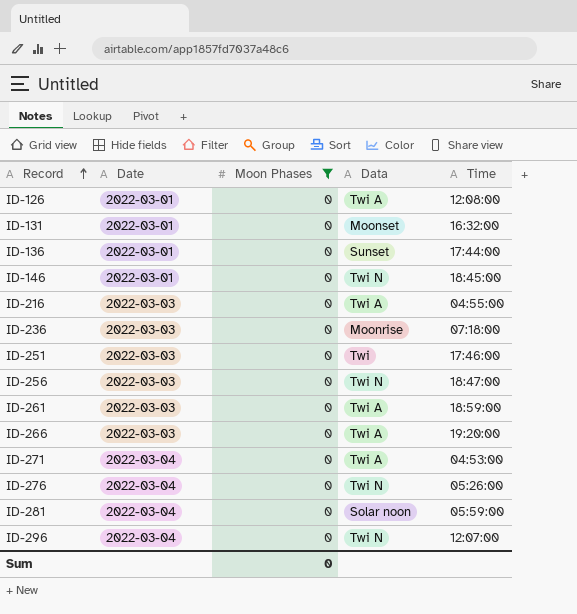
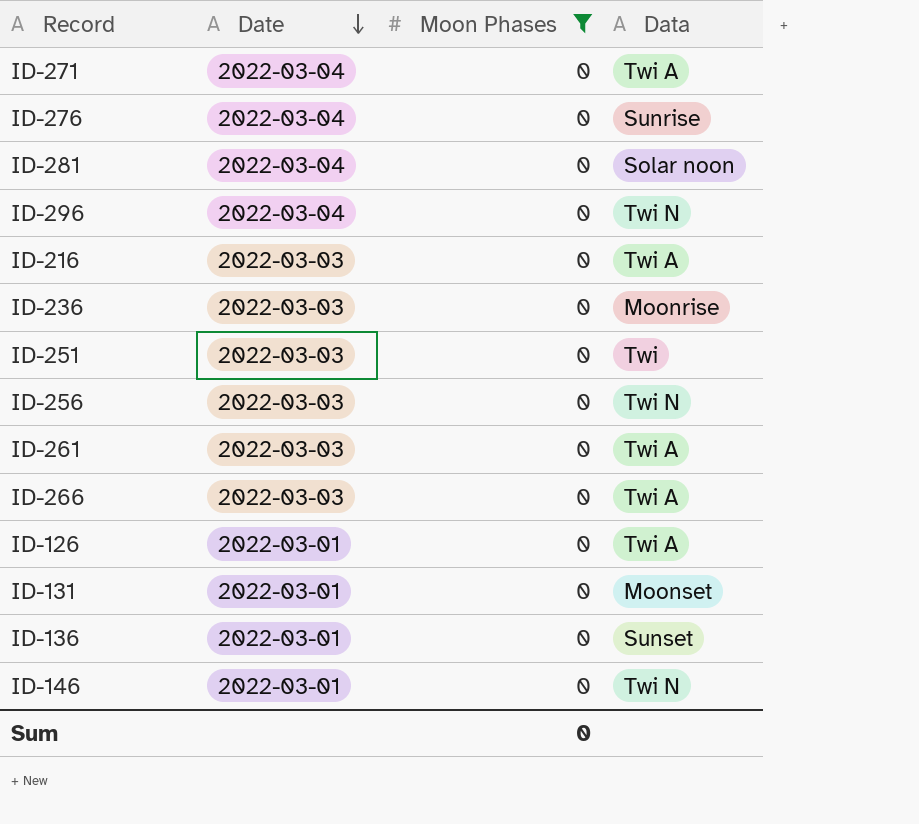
row order: Record ascending -> Date descending
column Time | position: 5 -> none
ID-276 | Data: Twi N -> Sunrise

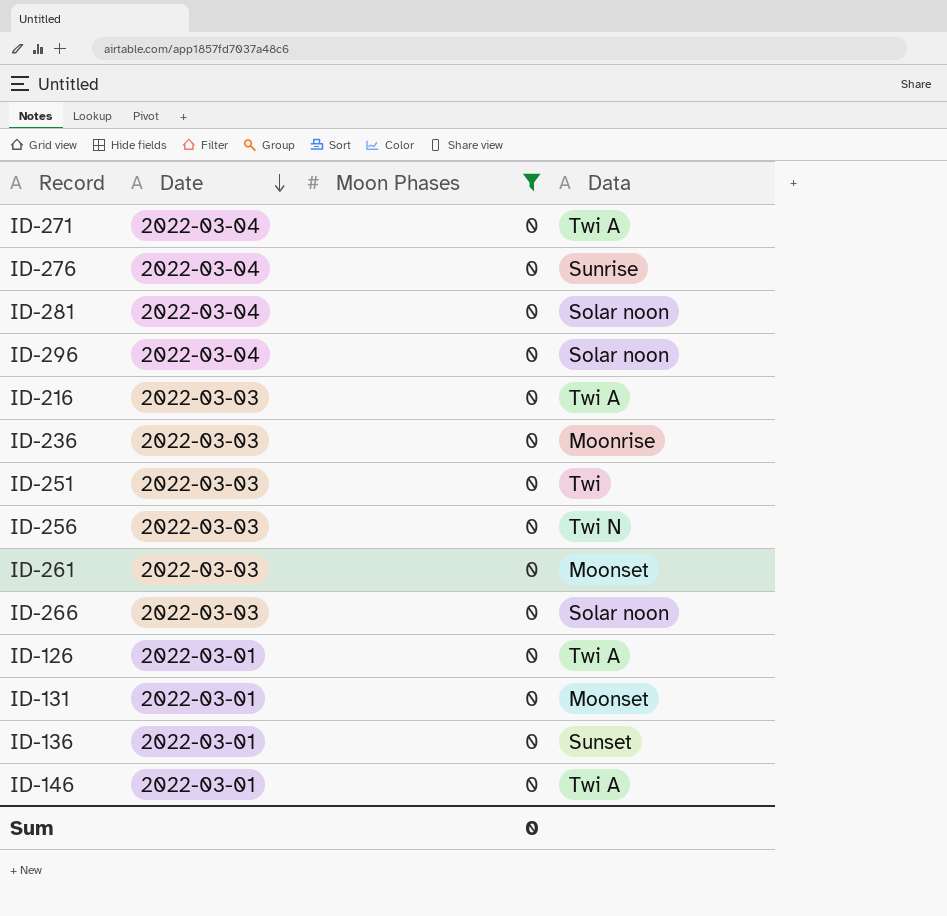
ID-296 | Data: Twi N -> Solar noon
ID-261 | Data: Twi A -> Moonset
ID-266 | Data: Twi A -> Solar noon
ID-146 | Data: Twi N -> Twi A

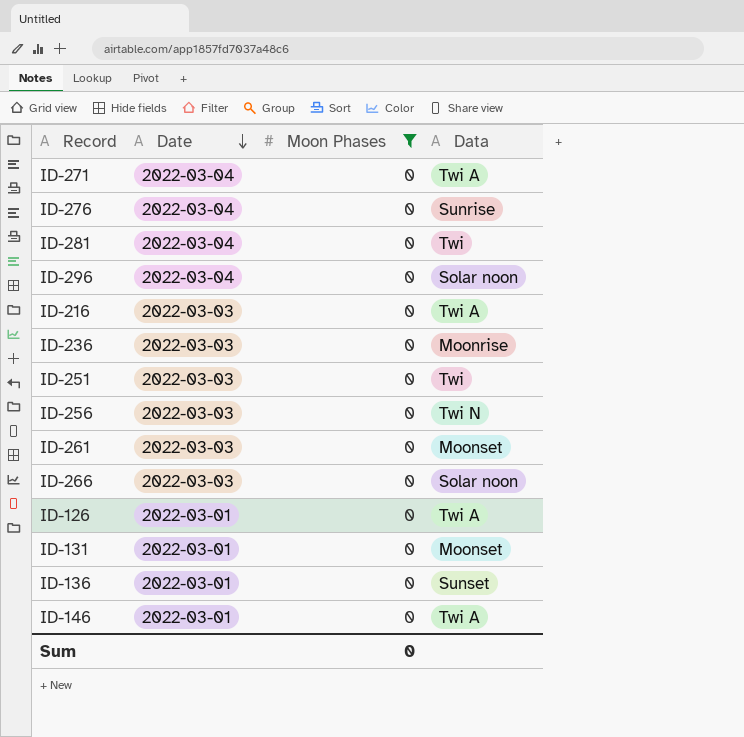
ID-281 | Data: Solar noon -> Twi

